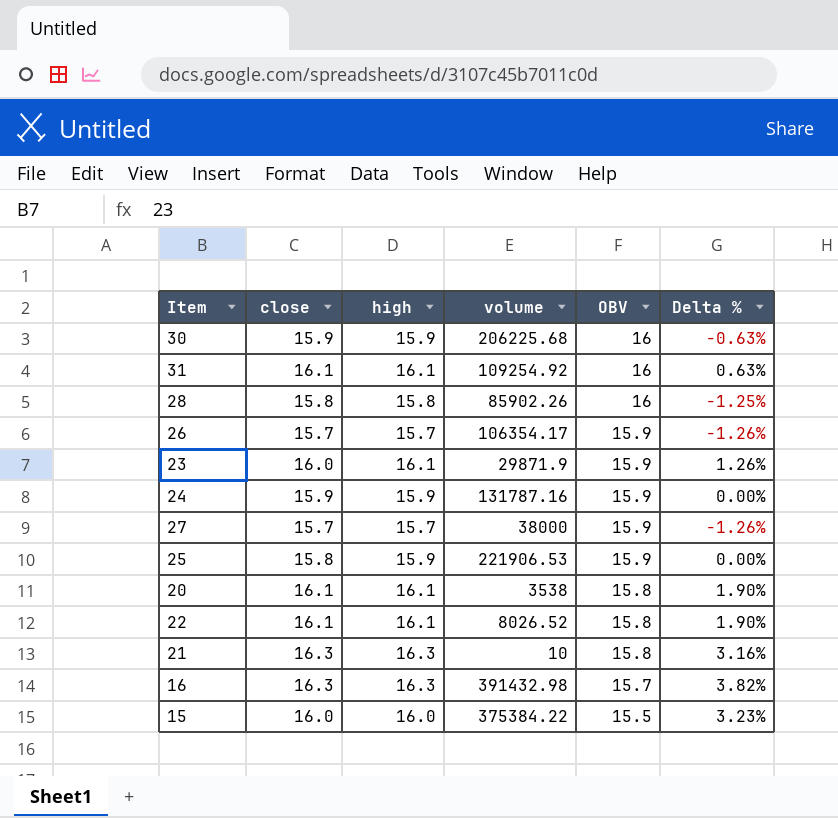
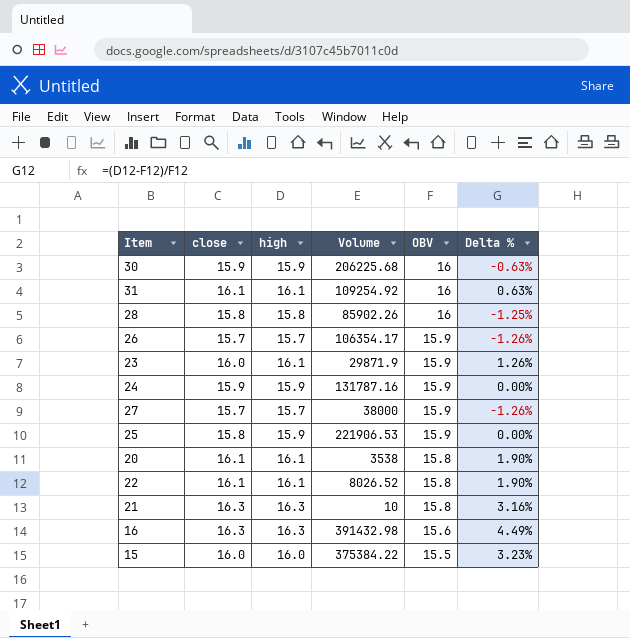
column name: volume -> Volume
16 | OBV: 15.7 -> 15.6
16 | Delta %: 3.82% -> 4.49%

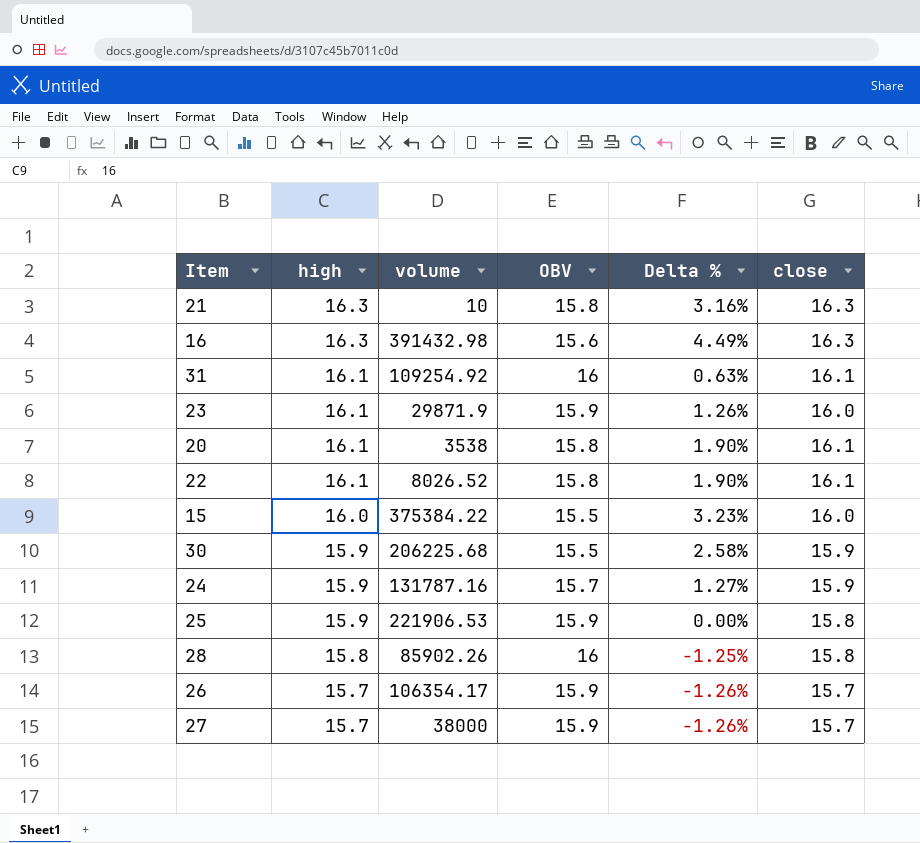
row order: OBV descending -> high descending
column name: Volume -> volume
column close | position: 2 -> 6
30 | OBV: 16 -> 15.5
30 | Delta %: -0.63% -> 2.58%
24 | OBV: 15.9 -> 15.7
24 | Delta %: 0.00% -> 1.27%

